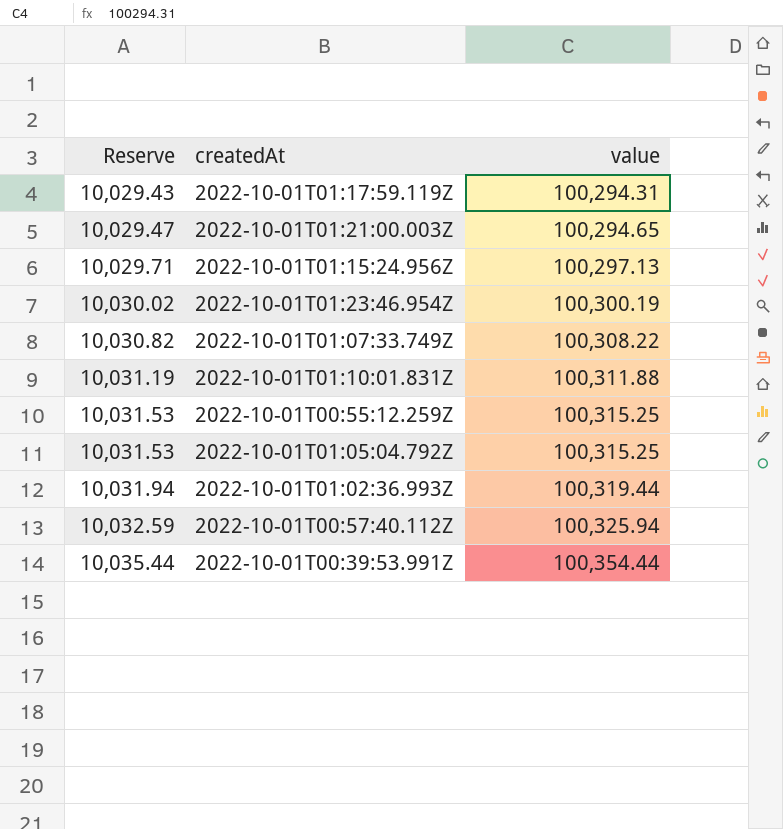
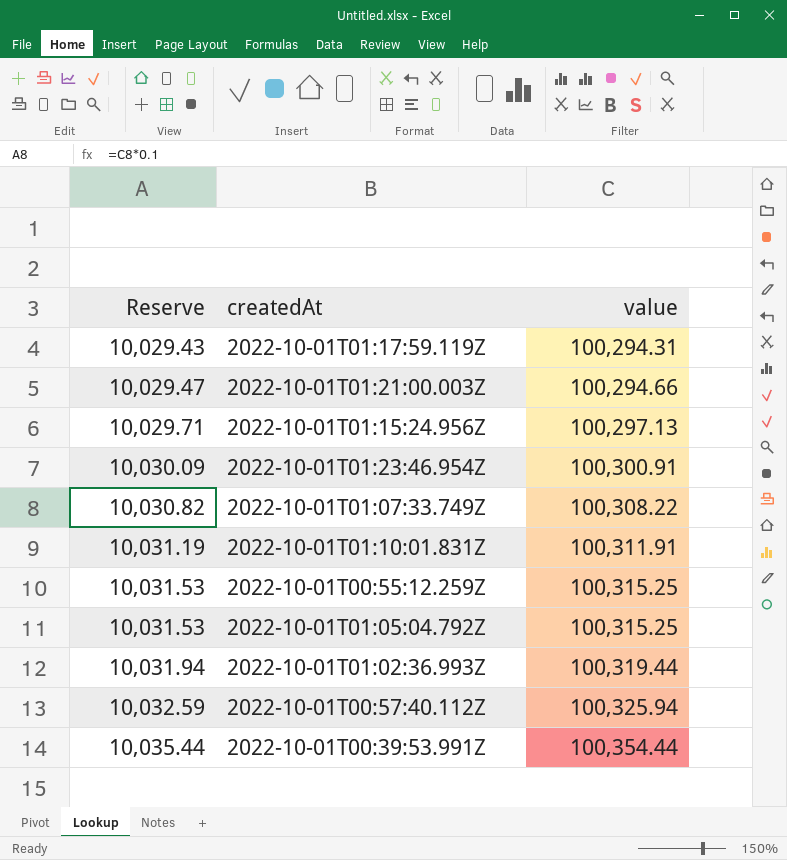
2022-10-01T01:21:00.003Z | value: 100,294.65 -> 100,294.66
2022-10-01T01:23:46.954Z | Reserve: 10,030.02 -> 10,030.09
2022-10-01T01:23:46.954Z | value: 100,300.19 -> 100,300.91
2022-10-01T01:10:01.831Z | value: 100,311.88 -> 100,311.91

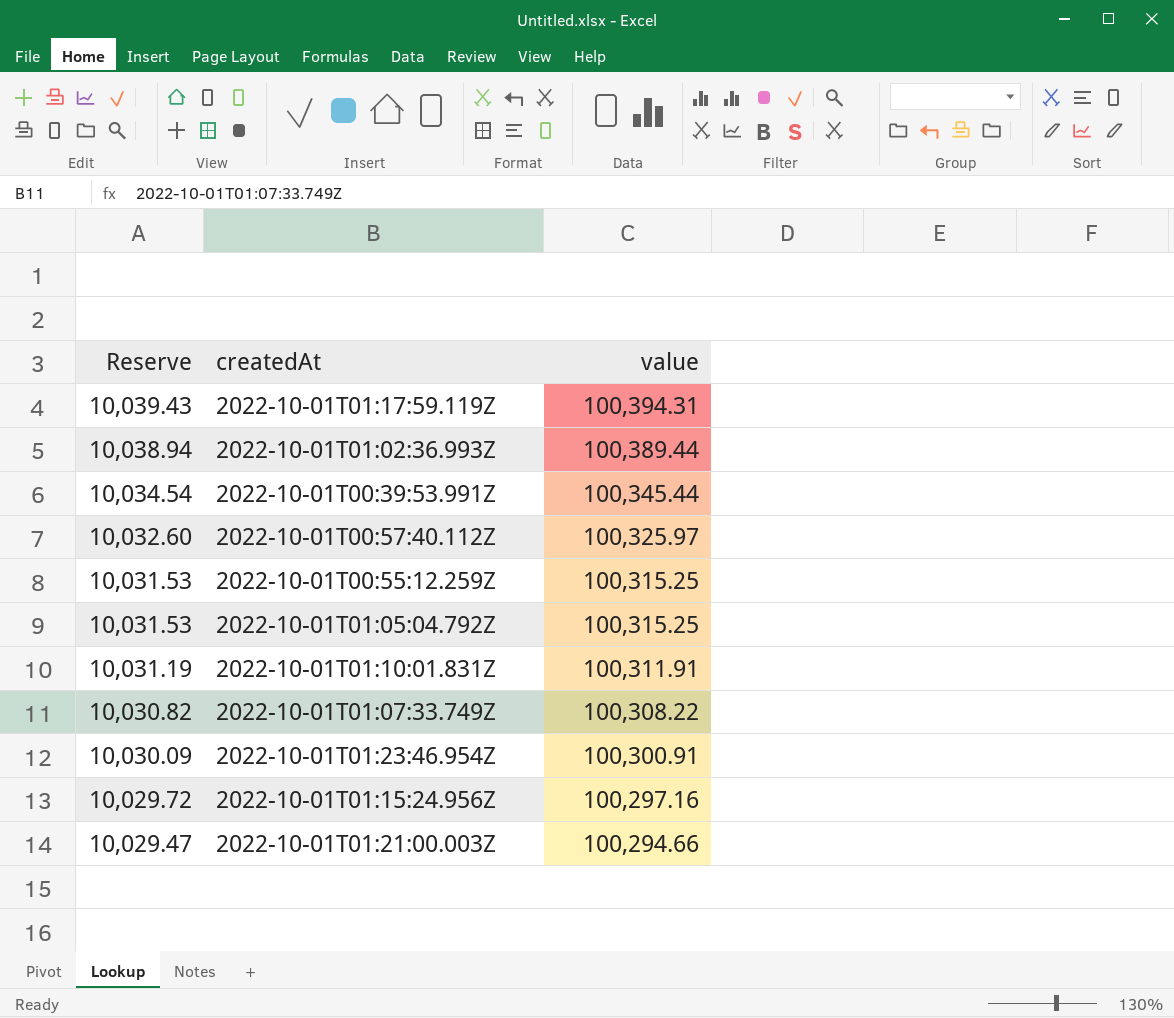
row order: Reserve ascending -> Reserve descending
2022-10-01T01:17:59.119Z | Reserve: 10,029.43 -> 10,039.43
2022-10-01T01:17:59.119Z | value: 100,294.31 -> 100,394.31
2022-10-01T01:02:36.993Z | Reserve: 10,031.94 -> 10,038.94
2022-10-01T01:02:36.993Z | value: 100,319.44 -> 100,389.44
2022-10-01T00:39:53.991Z | Reserve: 10,035.44 -> 10,034.54
2022-10-01T00:39:53.991Z | value: 100,354.44 -> 100,345.44
2022-10-01T00:57:40.112Z | Reserve: 10,032.59 -> 10,032.60
2022-10-01T00:57:40.112Z | value: 100,325.94 -> 100,325.97
2022-10-01T01:15:24.956Z | Reserve: 10,029.71 -> 10,029.72
2022-10-01T01:15:24.956Z | value: 100,297.13 -> 100,297.16

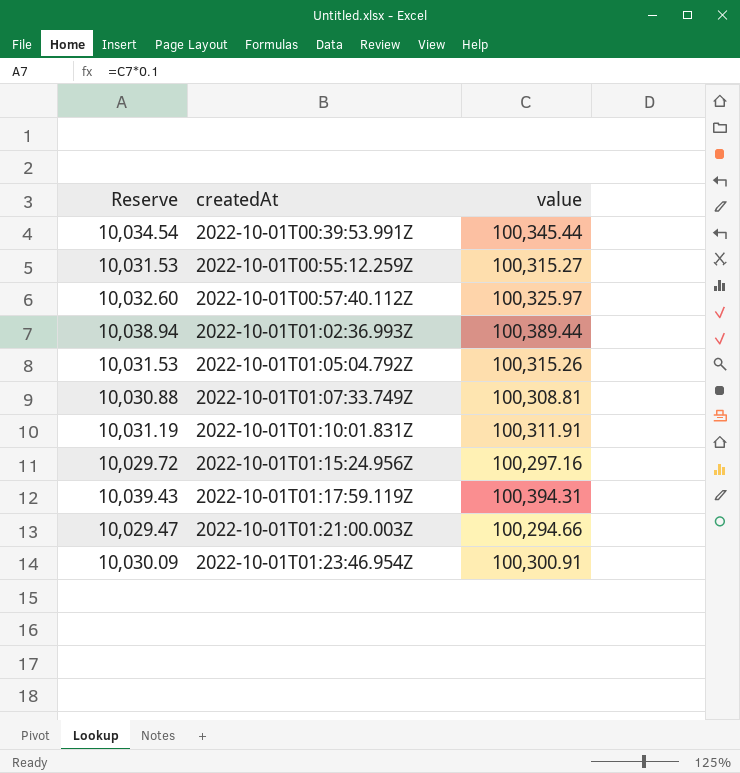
row order: Reserve descending -> createdAt ascending
2022-10-01T00:55:12.259Z | value: 100,315.25 -> 100,315.27
2022-10-01T01:05:04.792Z | value: 100,315.25 -> 100,315.26
2022-10-01T01:07:33.749Z | Reserve: 10,030.82 -> 10,030.88
2022-10-01T01:07:33.749Z | value: 100,308.22 -> 100,308.81

